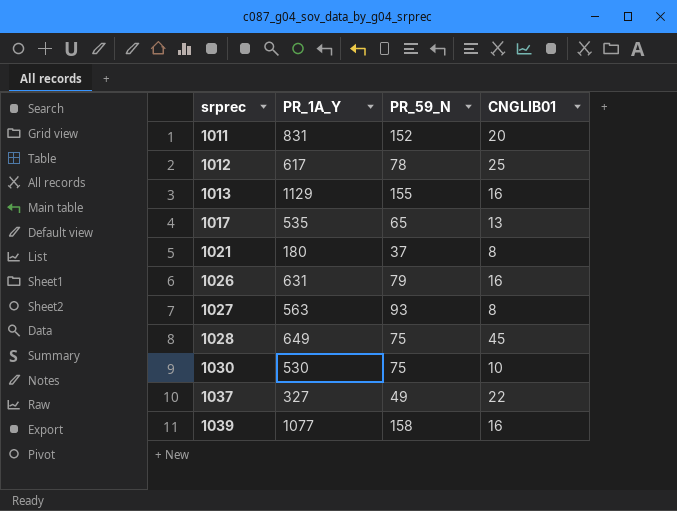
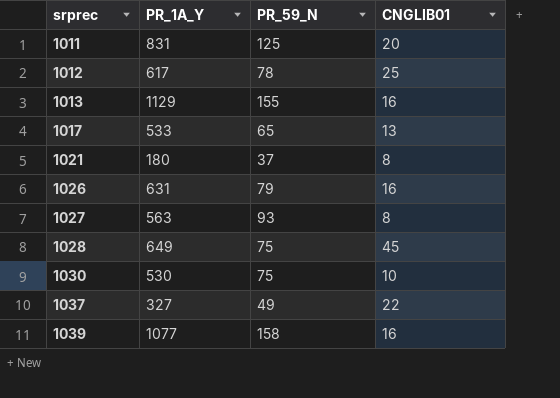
1011 | PR_59_N: 152 -> 125
1017 | PR_1A_Y: 535 -> 533

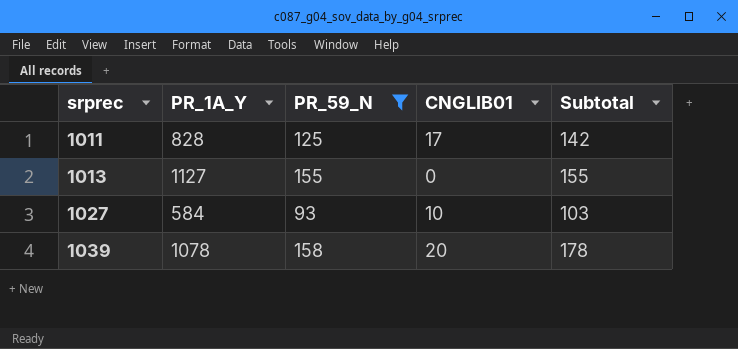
filter: none -> PR_59_N >= 93
column Subtotal | formula: none -> [PR_59_N] + [CNGLIB01]
1011 | PR_1A_Y: 831 -> 828
1011 | CNGLIB01: 20 -> 17
1013 | PR_1A_Y: 1129 -> 1127
1013 | CNGLIB01: 16 -> 0
1027 | PR_1A_Y: 563 -> 584
1027 | CNGLIB01: 8 -> 10
1039 | PR_1A_Y: 1077 -> 1078
1039 | CNGLIB01: 16 -> 20

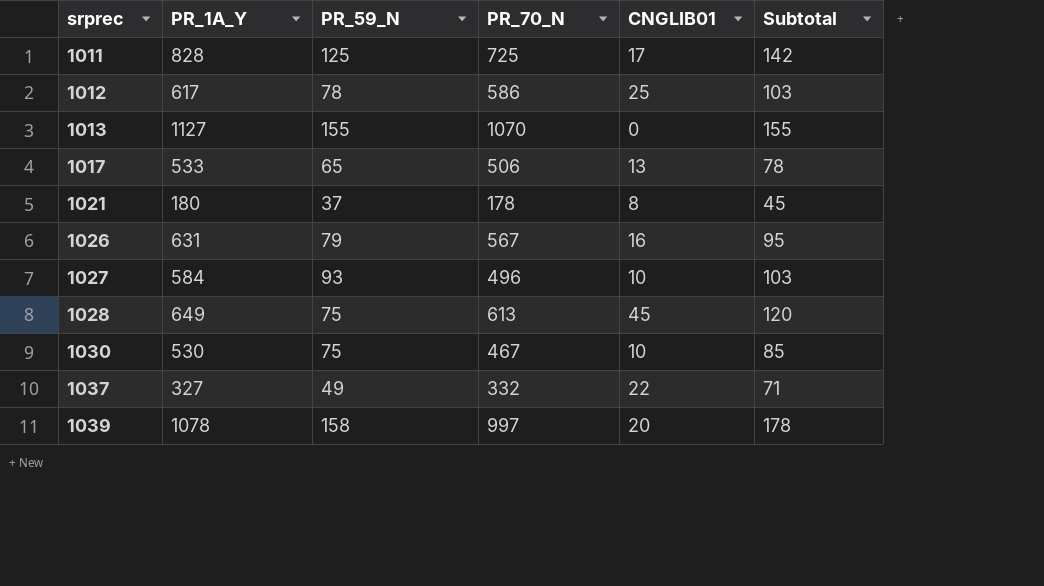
filter: PR_59_N >= 93 -> none
column PR_70_N | position: none -> 4

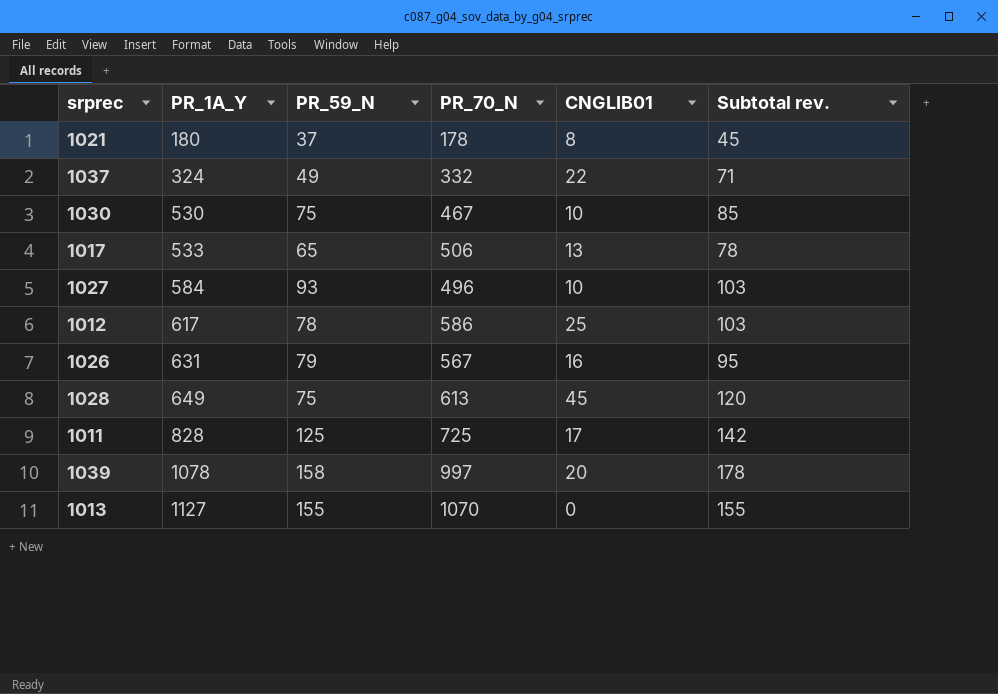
row order: srprec ascending -> PR_1A_Y ascending
column name: Subtotal -> Subtotal rev.
1037 | PR_1A_Y: 327 -> 324

